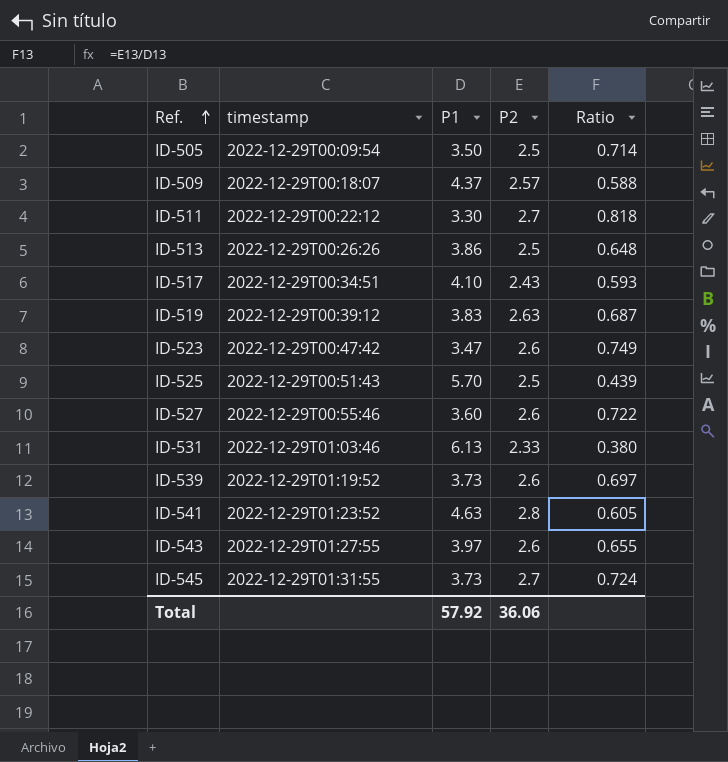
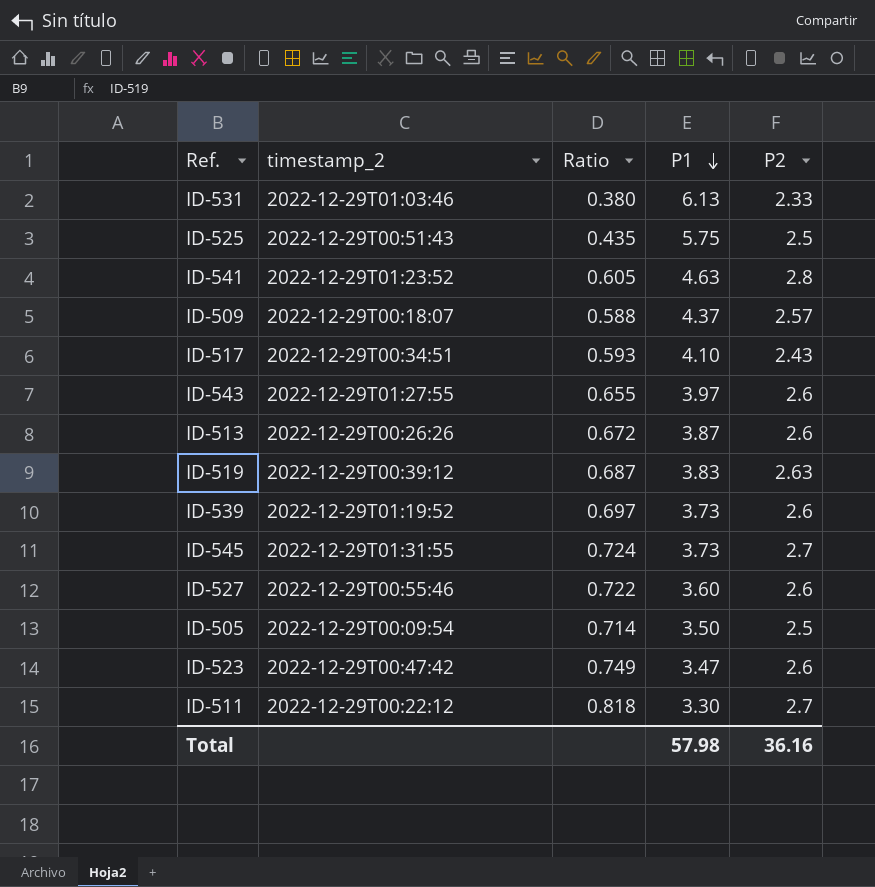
row order: Ref. ascending -> P1 descending
column name: timestamp -> timestamp_2
column Ratio | position: 5 -> 3
ID-525 | Ratio: 0.439 -> 0.435
ID-525 | P1: 5.70 -> 5.75
ID-513 | Ratio: 0.648 -> 0.672
ID-513 | P1: 3.86 -> 3.87
ID-513 | P2: 2.5 -> 2.6
Total | P1: 57.92 -> 57.98
Total | P2: 36.06 -> 36.16

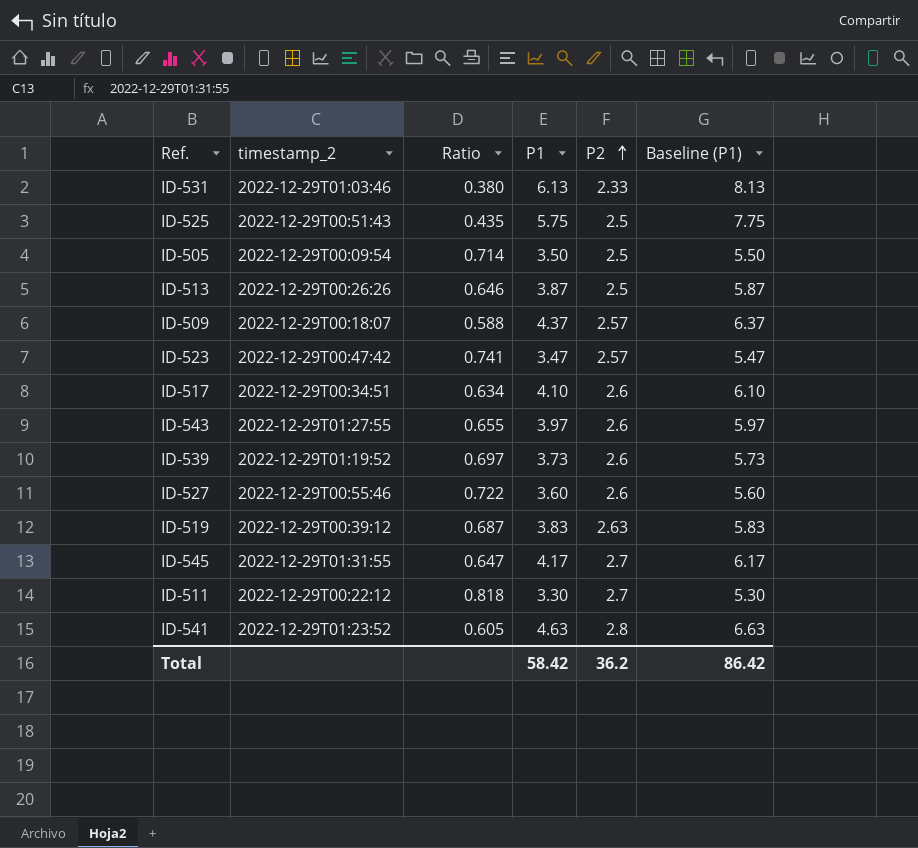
row order: P1 descending -> P2 ascending
column Baseline (P1) | formula: none -> [P1] + 2
ID-513 | Ratio: 0.672 -> 0.646
ID-513 | P2: 2.6 -> 2.5
ID-523 | Ratio: 0.749 -> 0.741
ID-523 | P2: 2.6 -> 2.57
ID-517 | Ratio: 0.593 -> 0.634
ID-517 | P2: 2.43 -> 2.6
ID-545 | Ratio: 0.724 -> 0.647
ID-545 | P1: 3.73 -> 4.17
Total | P1: 57.98 -> 58.42
Total | P2: 36.16 -> 36.2

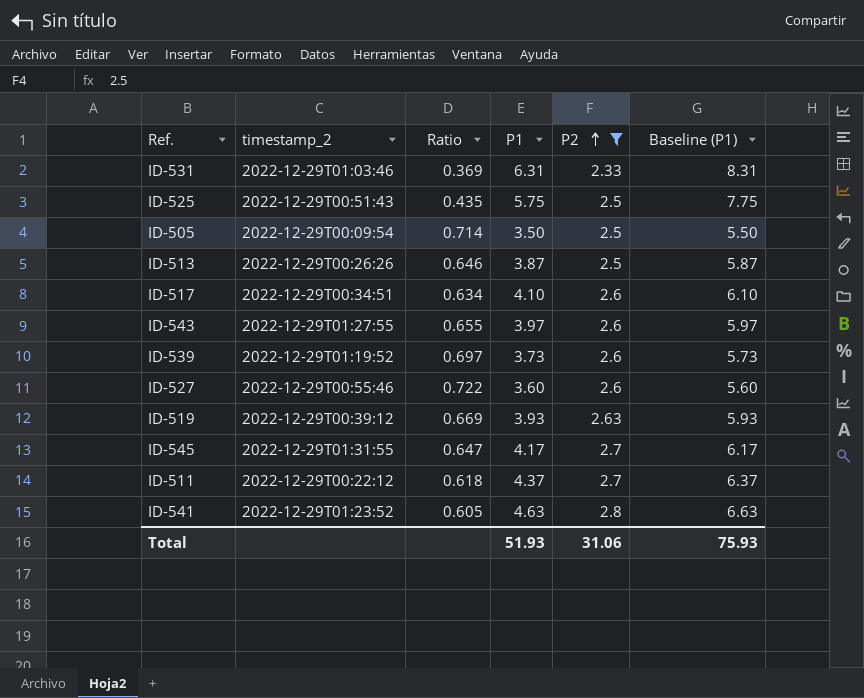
filter: none -> P2 != 2.57
ID-531 | Ratio: 0.380 -> 0.369
ID-531 | P1: 6.13 -> 6.31
ID-531 | Baseline (P1): 8.13 -> 8.31
ID-519 | Ratio: 0.687 -> 0.669
ID-519 | P1: 3.83 -> 3.93
ID-519 | Baseline (P1): 5.83 -> 5.93
ID-511 | Ratio: 0.818 -> 0.618
ID-511 | P1: 3.30 -> 4.37
ID-511 | Baseline (P1): 5.30 -> 6.37
Total | P1: 58.42 -> 51.93
Total | P2: 36.2 -> 31.06
Total | Baseline (P1): 86.42 -> 75.93

